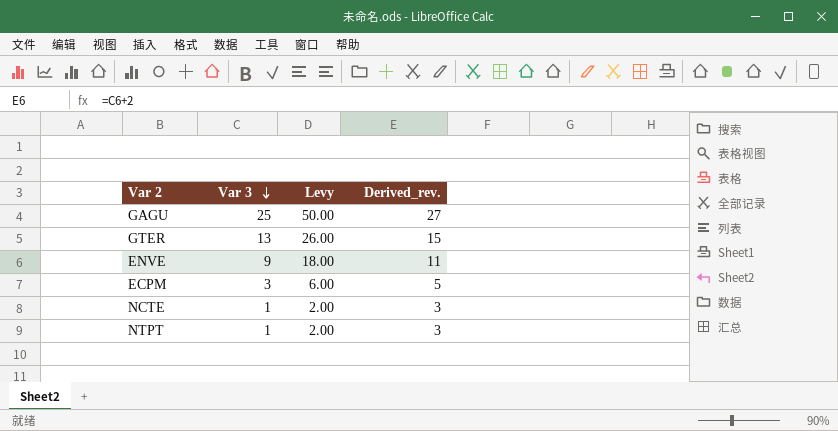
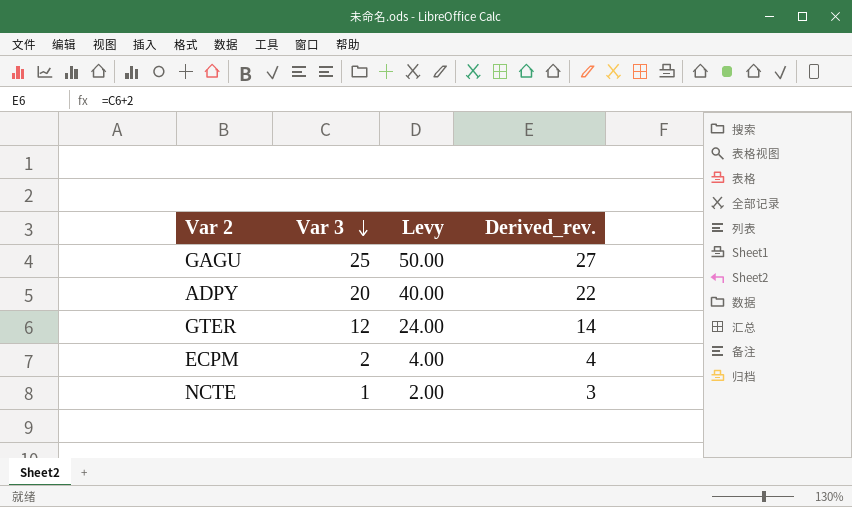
row ENVE: 9 | 18.00 | 11 -> none
row NTPT: 1 | 2.00 | 3 -> none
row ADPY: none -> 20 | 40.00 | 22
GTER | Var 3: 13 -> 12
GTER | Levy: 26.00 -> 24.00
GTER | Derived_rev.: 15 -> 14
ECPM | Var 3: 3 -> 2
ECPM | Levy: 6.00 -> 4.00
ECPM | Derived_rev.: 5 -> 4

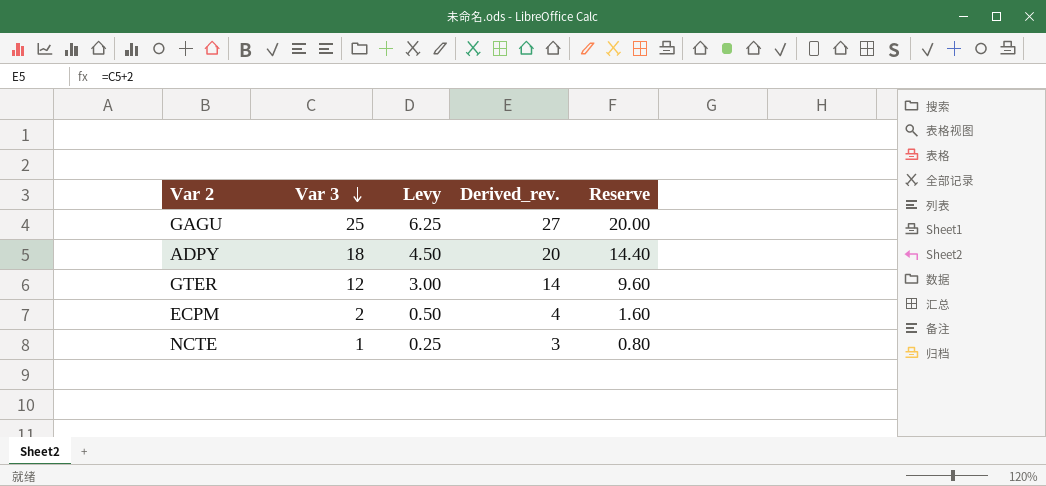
column Levy | formula: [Var 3] * 2 -> [Var 3] * 0.25
column Reserve | formula: none -> [Var 3] * 0.8
ADPY | Var 3: 20 -> 18
ADPY | Derived_rev.: 22 -> 20

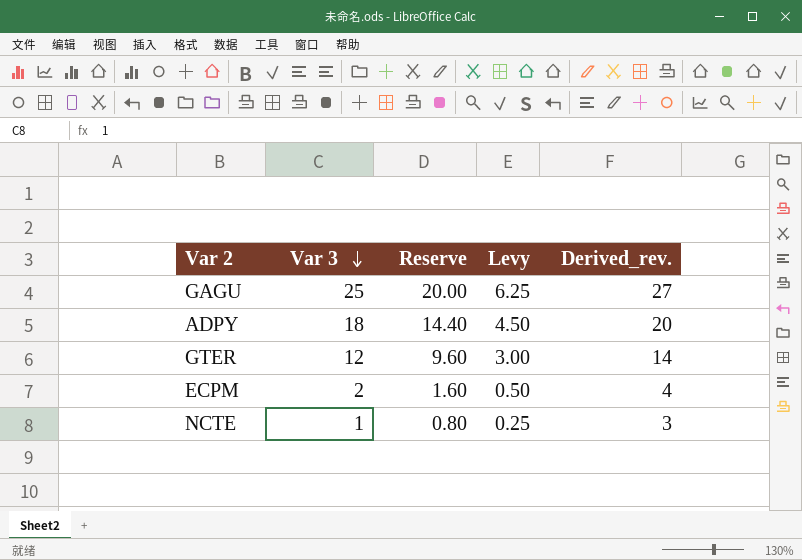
column Reserve | position: 5 -> 3

